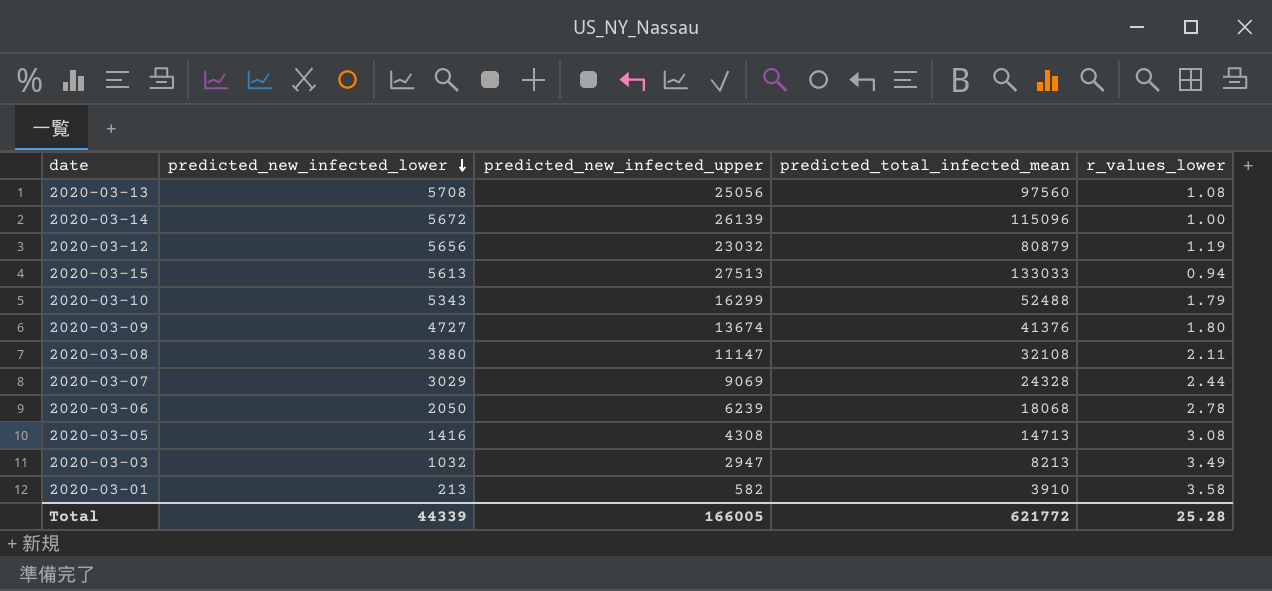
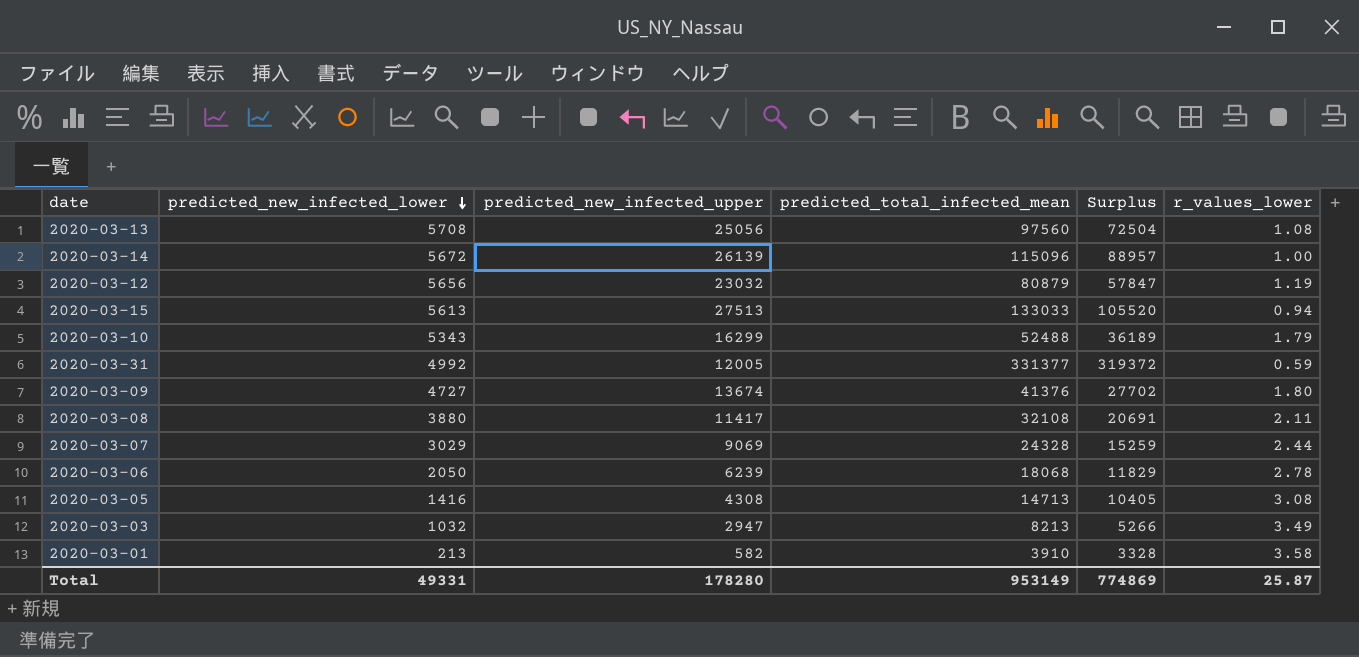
column Surplus | formula: none -> [predicted_total_infected_mean] - [predicted_new_infected_upper]
row 2020-03-31: none -> 4992 | 12005 | 331377 | 319372 | 0.59
2020-03-08 | predicted_new_infected_upper: 11147 -> 11417
Total | predicted_new_infected_lower: 44339 -> 49331
Total | predicted_new_infected_upper: 166005 -> 178280
Total | predicted_total_infected_mean: 621772 -> 953149
Total | r_values_lower: 25.28 -> 25.87

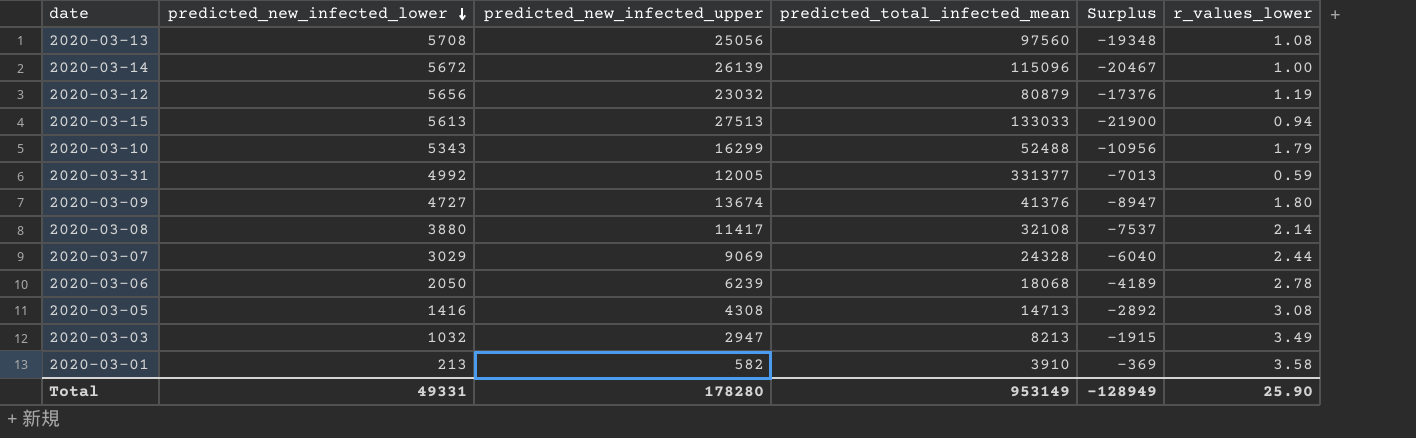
column Surplus | formula: [predicted_total_infected_mean] - [predicted_new_infected_upper] -> [predicted_new_infected_lower] - [predicted_new_infected_upper]
2020-03-08 | r_values_lower: 2.11 -> 2.14
Total | Surplus: 774869 -> -128949
Total | r_values_lower: 25.87 -> 25.90

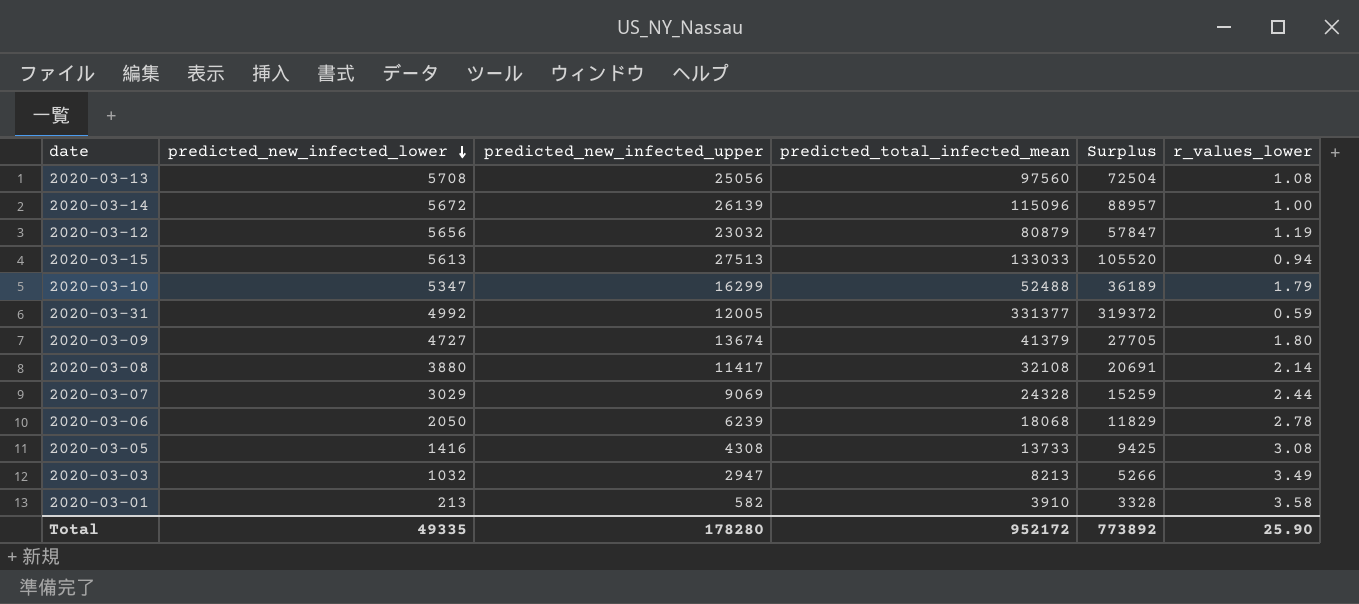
column Surplus | formula: [predicted_new_infected_lower] - [predicted_new_infected_upper] -> [predicted_total_infected_mean] - [predicted_new_infected_upper]
2020-03-10 | predicted_new_infected_lower: 5343 -> 5347
2020-03-09 | predicted_total_infected_mean: 41376 -> 41379
2020-03-05 | predicted_total_infected_mean: 14713 -> 13733
Total | predicted_new_infected_lower: 49331 -> 49335
Total | predicted_total_infected_mean: 953149 -> 952172
Total | Surplus: -128949 -> 773892

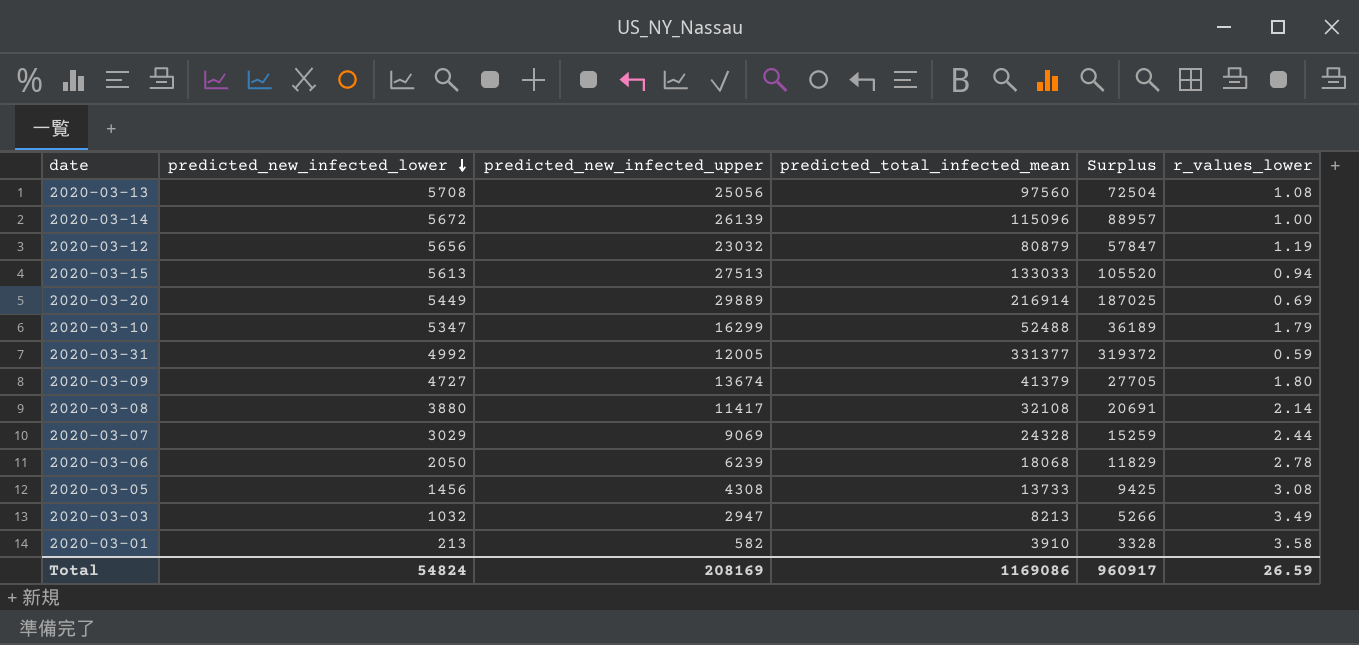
row 2020-03-20: none -> 5449 | 29889 | 216914 | 187025 | 0.69
2020-03-05 | predicted_new_infected_lower: 1416 -> 1456
Total | predicted_new_infected_lower: 49335 -> 54824
Total | predicted_new_infected_upper: 178280 -> 208169
Total | predicted_total_infected_mean: 952172 -> 1169086
Total | Surplus: 773892 -> 960917
Total | r_values_lower: 25.90 -> 26.59

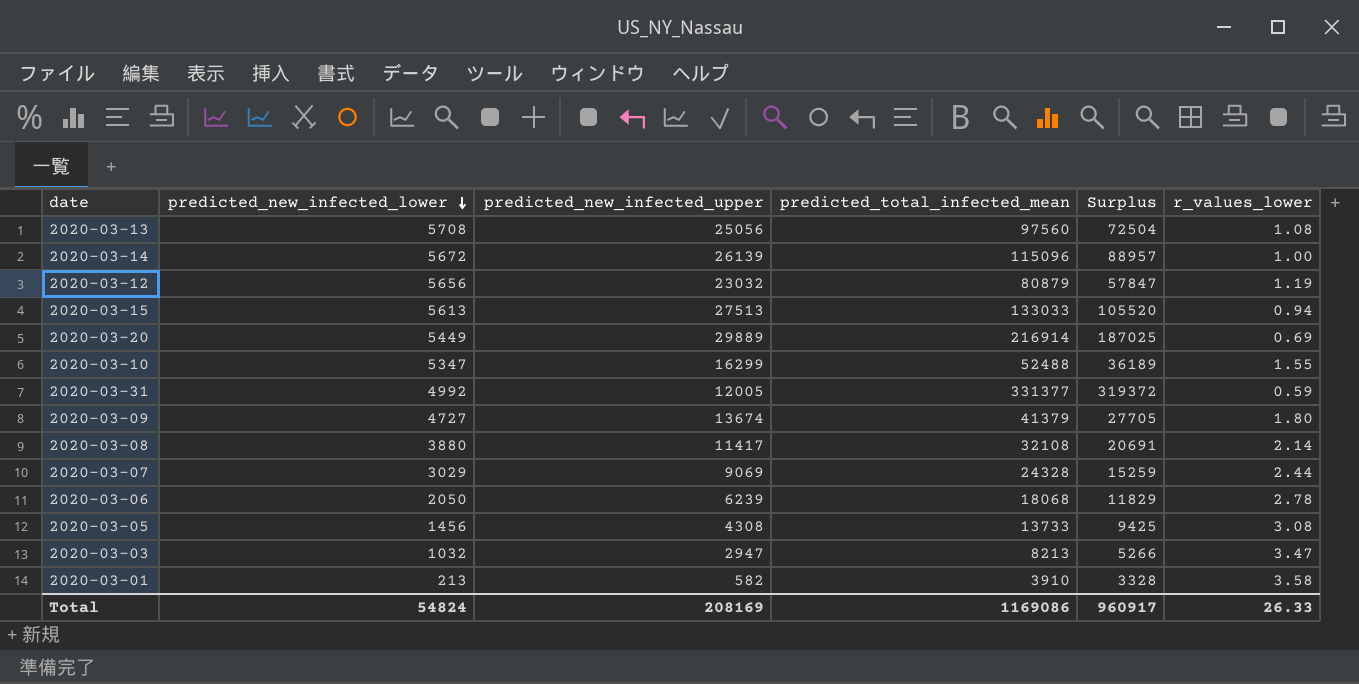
2020-03-10 | r_values_lower: 1.79 -> 1.55
2020-03-03 | r_values_lower: 3.49 -> 3.47
Total | r_values_lower: 26.59 -> 26.33

